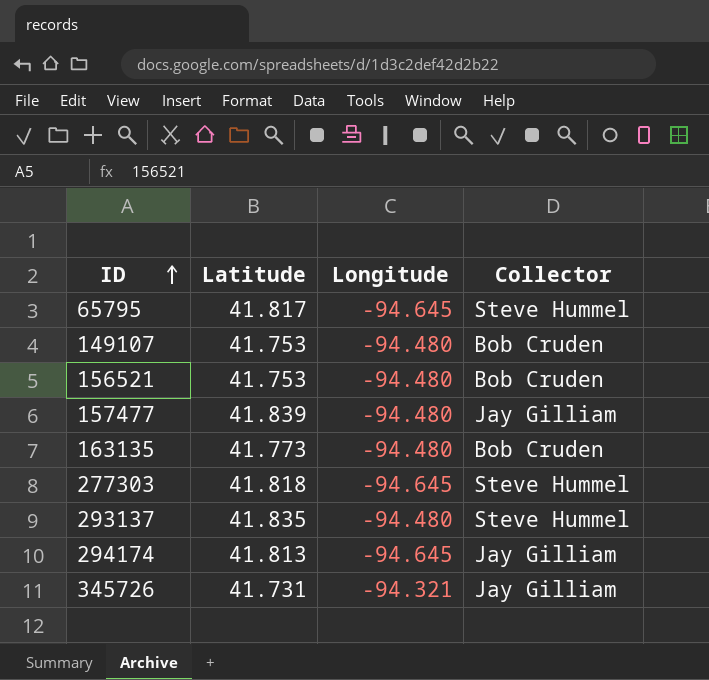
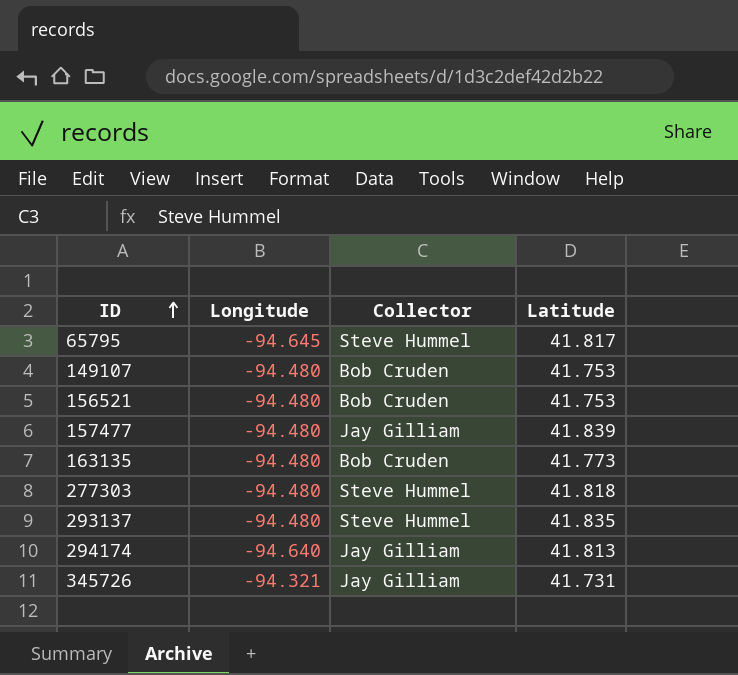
column Latitude | position: 2 -> 4
277303 | Longitude: -94.645 -> -94.480
294174 | Longitude: -94.645 -> -94.640

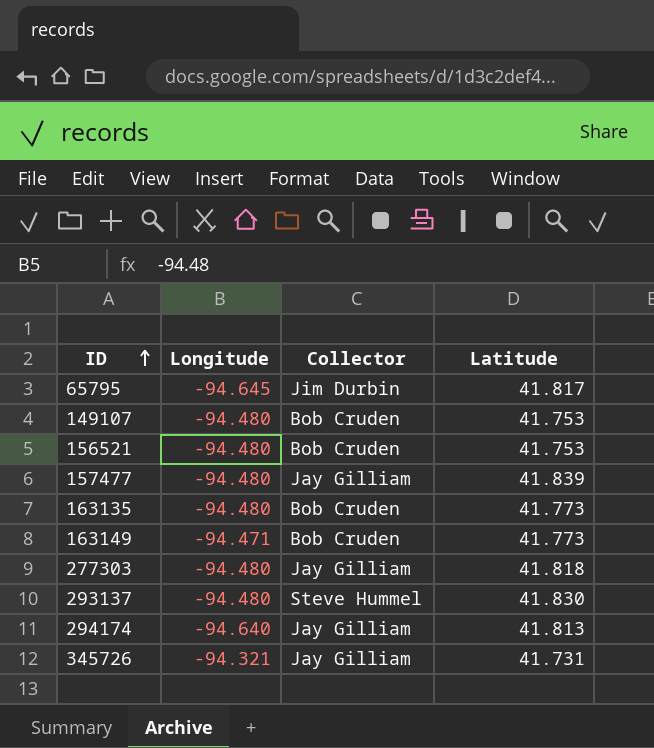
65795 | Collector: Steve Hummel -> Jim Durbin
row 163149: none -> -94.471 | Bob Cruden | 41.773
277303 | Collector: Steve Hummel -> Jay Gilliam
293137 | Latitude: 41.835 -> 41.830

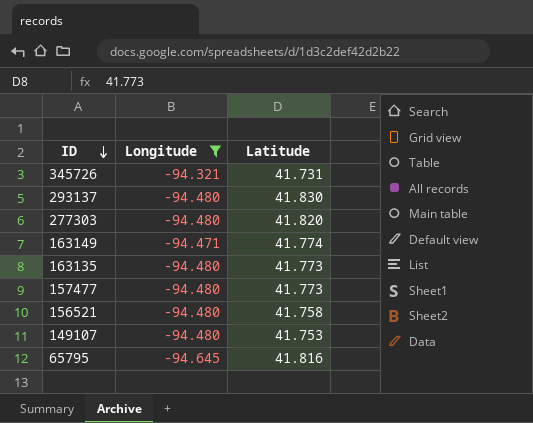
filter: none -> Longitude != -94.640
row order: ID ascending -> ID descending
column Collector | position: 3 -> none
277303 | Latitude: 41.818 -> 41.820
163149 | Latitude: 41.773 -> 41.774
157477 | Latitude: 41.839 -> 41.773
156521 | Latitude: 41.753 -> 41.758
65795 | Latitude: 41.817 -> 41.816

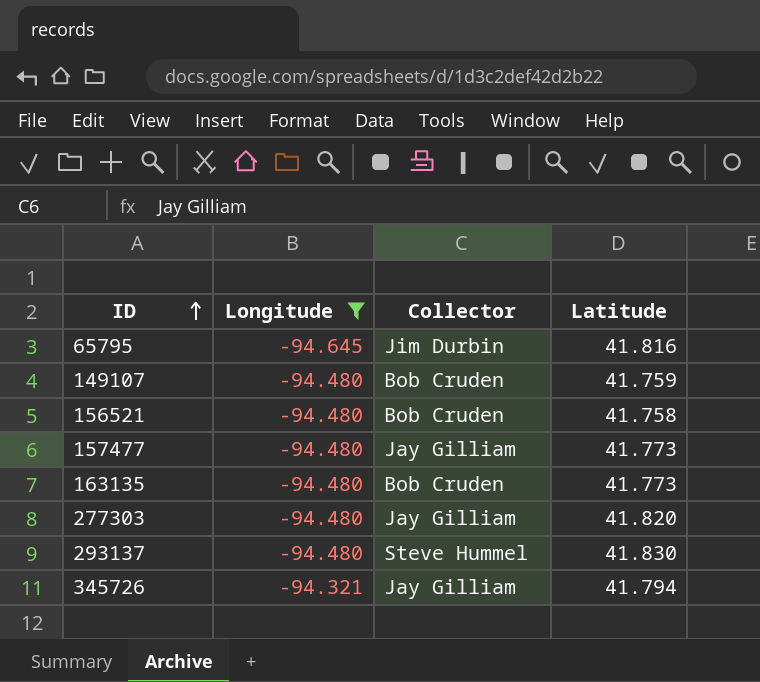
row order: ID descending -> ID ascending
column Collector | position: none -> 3
row 163149: -94.471 | 41.774 -> none
149107 | Latitude: 41.753 -> 41.759
345726 | Latitude: 41.731 -> 41.794

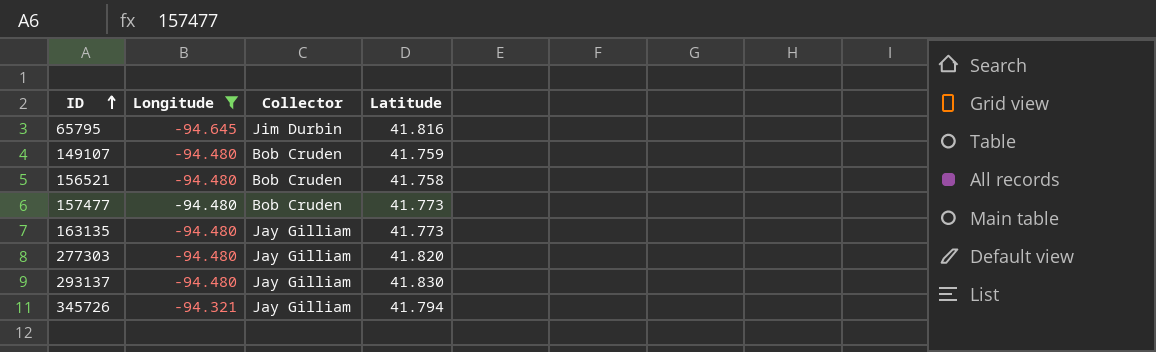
157477 | Collector: Jay Gilliam -> Bob Cruden
163135 | Collector: Bob Cruden -> Jay Gilliam
293137 | Collector: Steve Hummel -> Jay Gilliam

